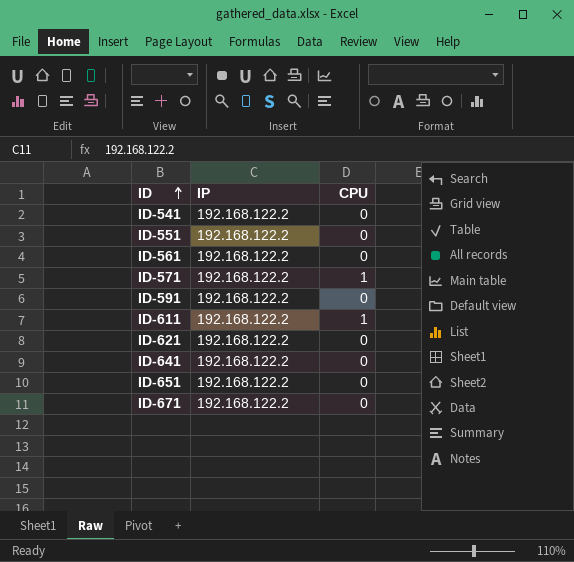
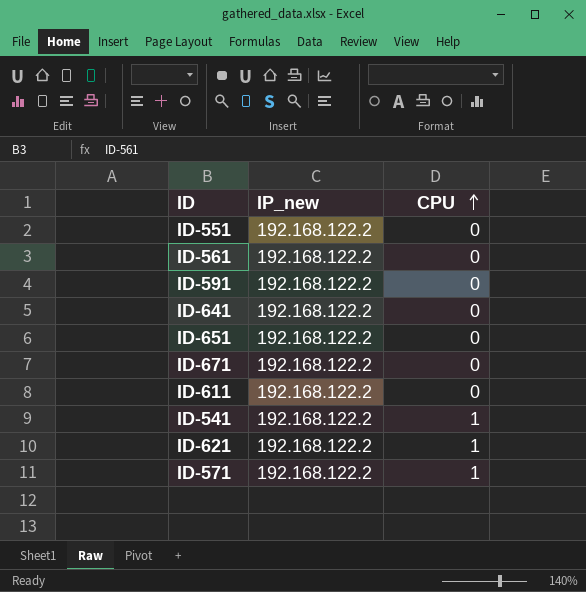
row order: ID ascending -> CPU ascending
column name: IP -> IP_new
ID-611 | CPU: 1 -> 0
ID-541 | CPU: 0 -> 1
ID-621 | CPU: 0 -> 1

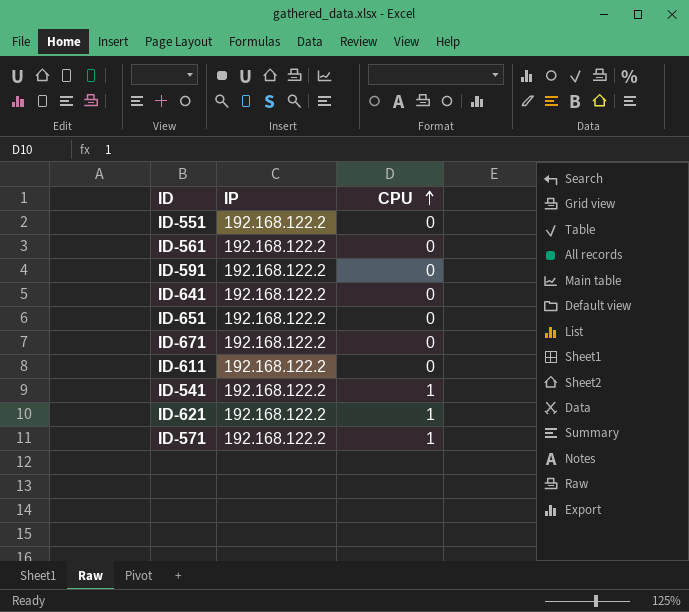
column name: IP_new -> IP

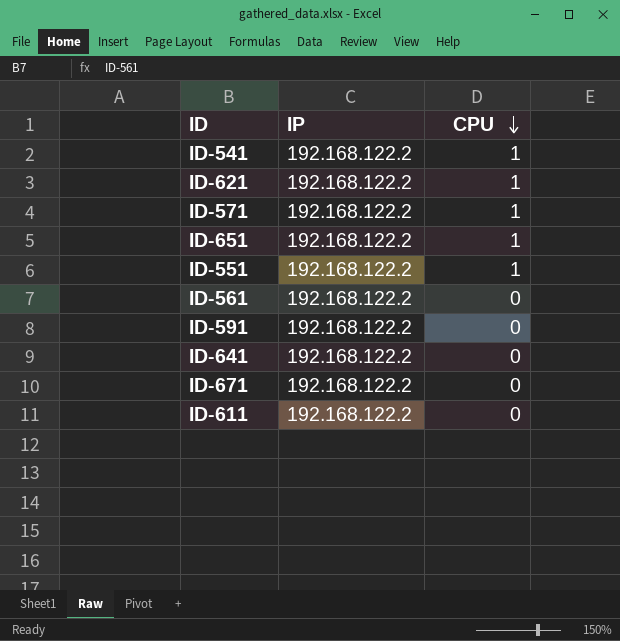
row order: CPU ascending -> CPU descending
ID-651 | CPU: 0 -> 1
ID-551 | CPU: 0 -> 1

